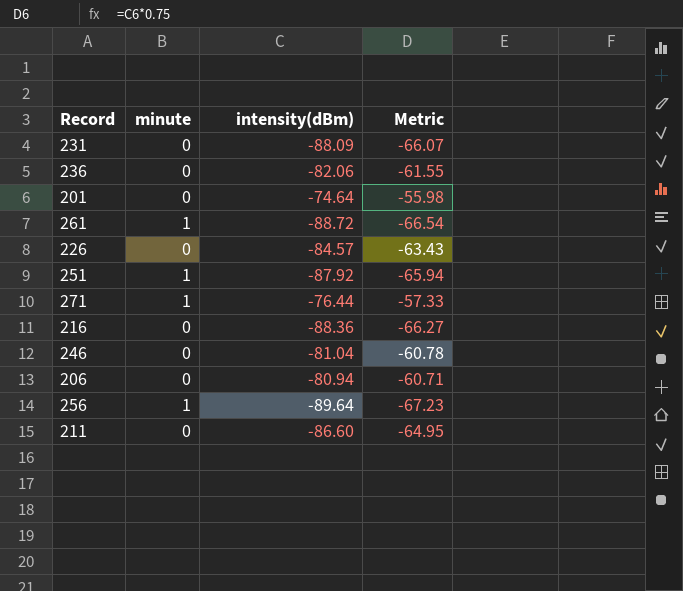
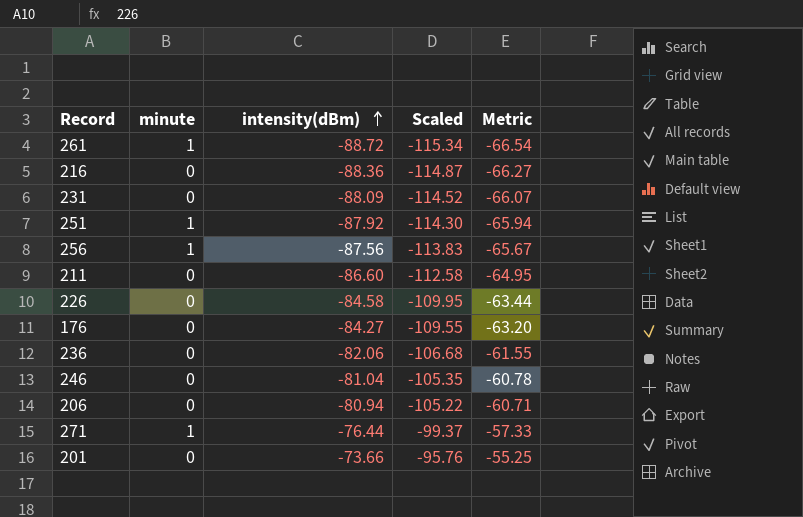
row order: none -> intensity(dBm) ascending
column Scaled | formula: none -> [intensity(dBm)] * 1.3
256 | intensity(dBm): -89.64 -> -87.56
256 | Metric: -67.23 -> -65.67
226 | intensity(dBm): -84.57 -> -84.58
226 | Metric: -63.43 -> -63.44
row 176: none -> 0 | -84.27 | -109.55 | -63.20
201 | intensity(dBm): -74.64 -> -73.66
201 | Metric: -55.98 -> -55.25

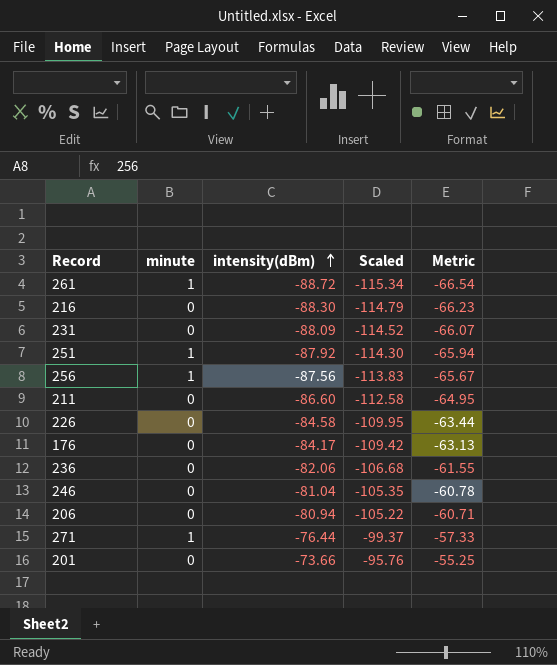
216 | intensity(dBm): -88.36 -> -88.30
216 | Scaled: -114.87 -> -114.79
216 | Metric: -66.27 -> -66.23
176 | intensity(dBm): -84.27 -> -84.17
176 | Scaled: -109.55 -> -109.42
176 | Metric: -63.20 -> -63.13

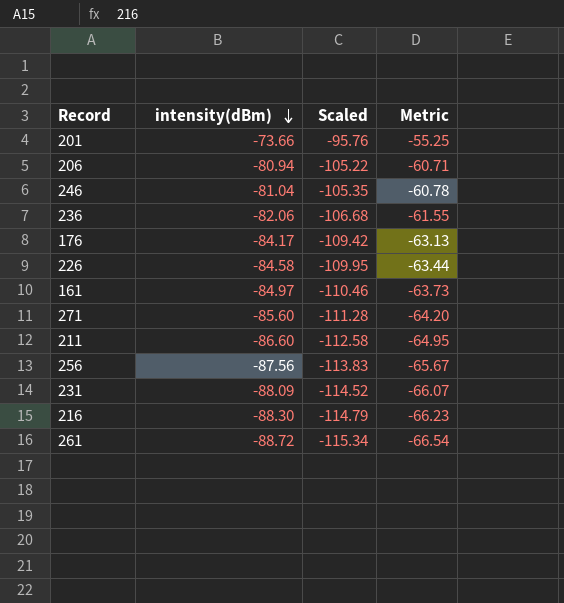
row order: intensity(dBm) ascending -> intensity(dBm) descending
column minute | position: 2 -> none
row 251: 1 | -87.92 | -114.30 | -65.94 -> none
row 161: none -> -84.97 | -110.46 | -63.73
271 | intensity(dBm): -76.44 -> -85.60
271 | Scaled: -99.37 -> -111.28
271 | Metric: -57.33 -> -64.20

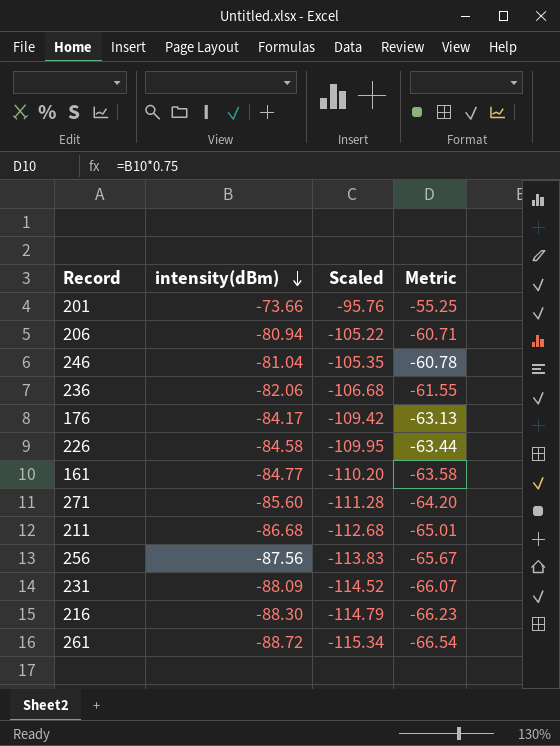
161 | intensity(dBm): -84.97 -> -84.77
161 | Scaled: -110.46 -> -110.20
161 | Metric: -63.73 -> -63.58
211 | intensity(dBm): -86.60 -> -86.68
211 | Scaled: -112.58 -> -112.68
211 | Metric: -64.95 -> -65.01

